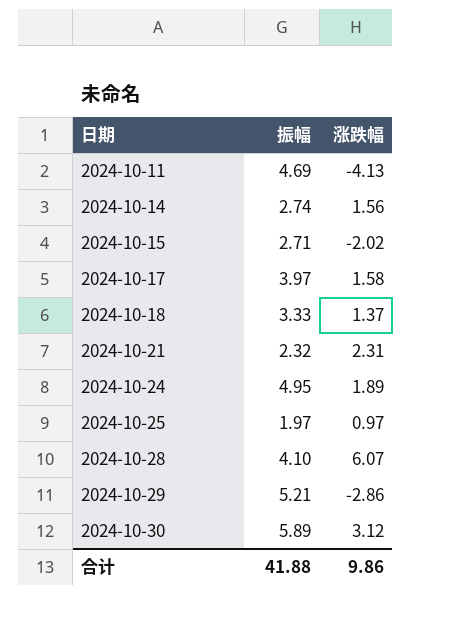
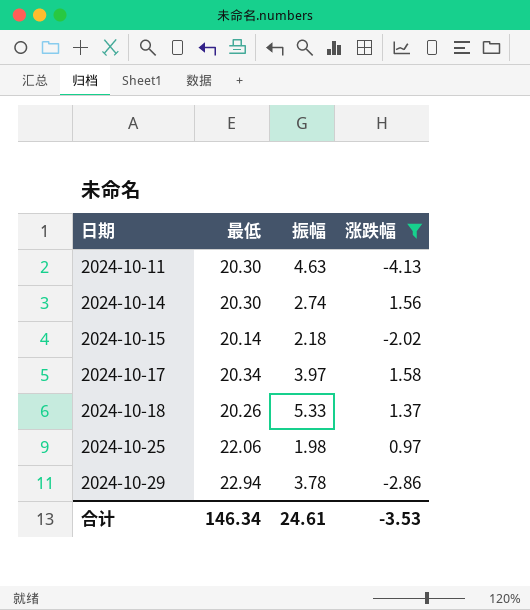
filter: none -> 涨跌幅 <= 1.58
column 最低 | position: none -> 2
2024-10-11 | 振幅: 4.69 -> 4.63
2024-10-15 | 振幅: 2.71 -> 2.18
2024-10-18 | 振幅: 3.33 -> 5.33
2024-10-25 | 振幅: 1.97 -> 1.98
2024-10-29 | 振幅: 5.21 -> 3.78
合计 | 振幅: 41.88 -> 24.61
合计 | 涨跌幅: 9.86 -> -3.53

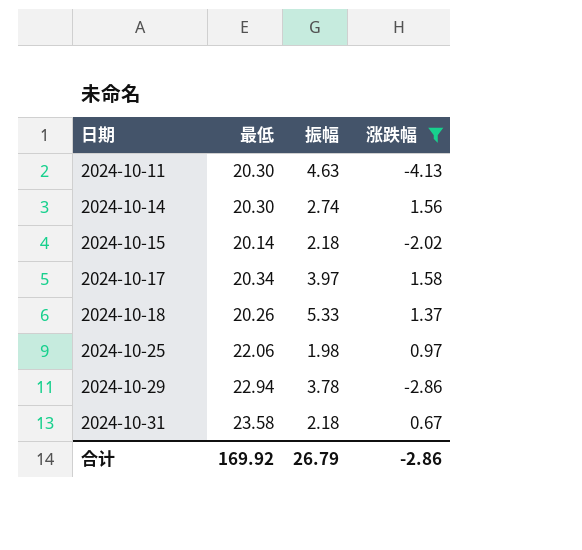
row 2024-10-31: none -> 23.58 | 2.18 | 0.67
合计 | 最低: 146.34 -> 169.92
合计 | 振幅: 24.61 -> 26.79
合计 | 涨跌幅: -3.53 -> -2.86

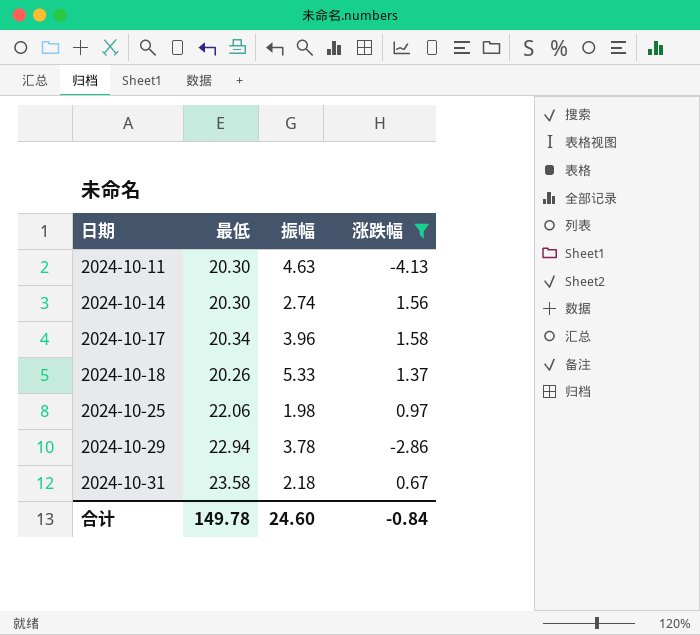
row 2024-10-15: 20.14 | 2.18 | -2.02 -> none
2024-10-17 | 振幅: 3.97 -> 3.96
合计 | 最低: 169.92 -> 149.78
合计 | 振幅: 26.79 -> 24.60
合计 | 涨跌幅: -2.86 -> -0.84

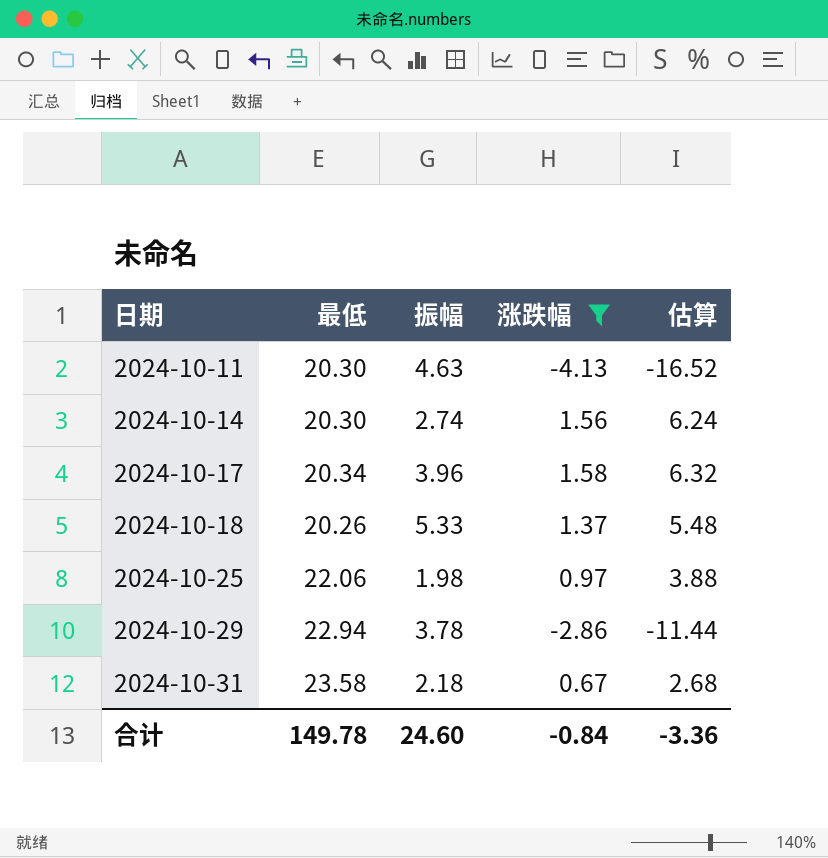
column 估算 | formula: none -> [涨跌幅] * 4

